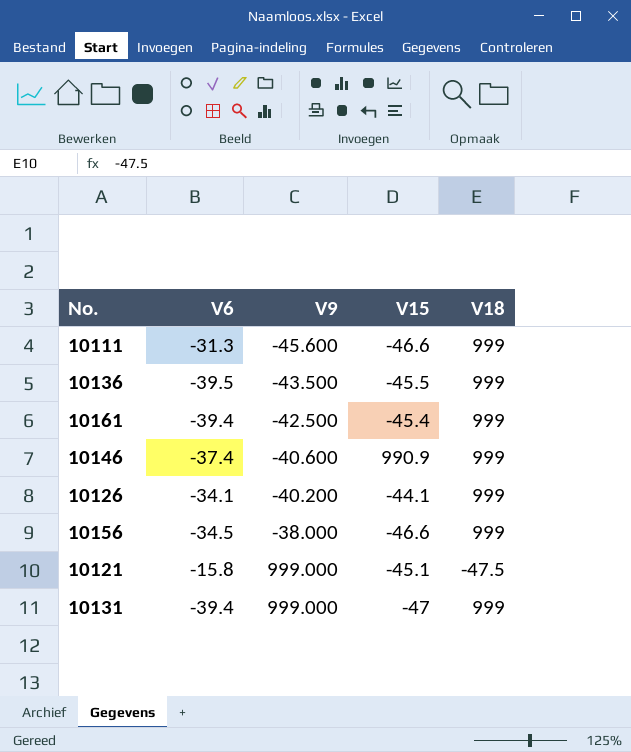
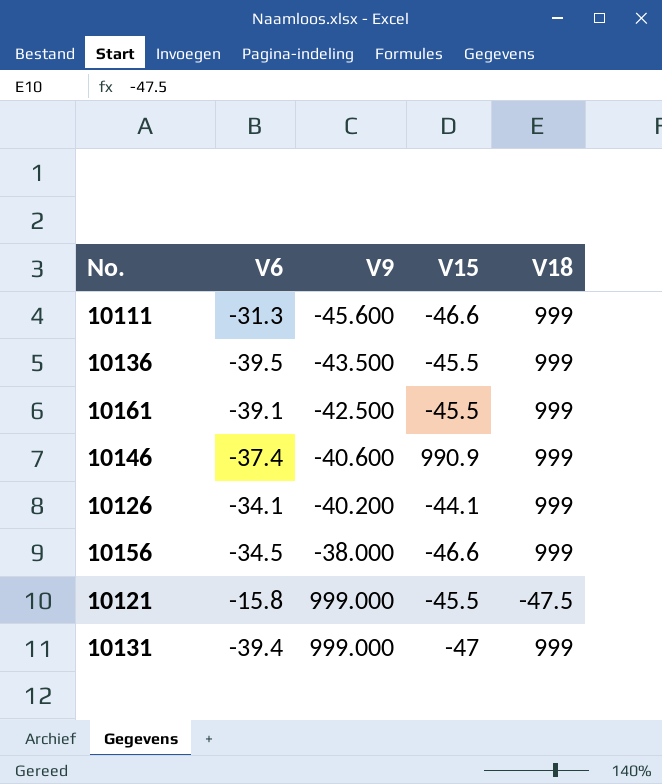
10161 | V6: -39.4 -> -39.1
10161 | V15: -45.4 -> -45.5
10121 | V15: -45.1 -> -45.5

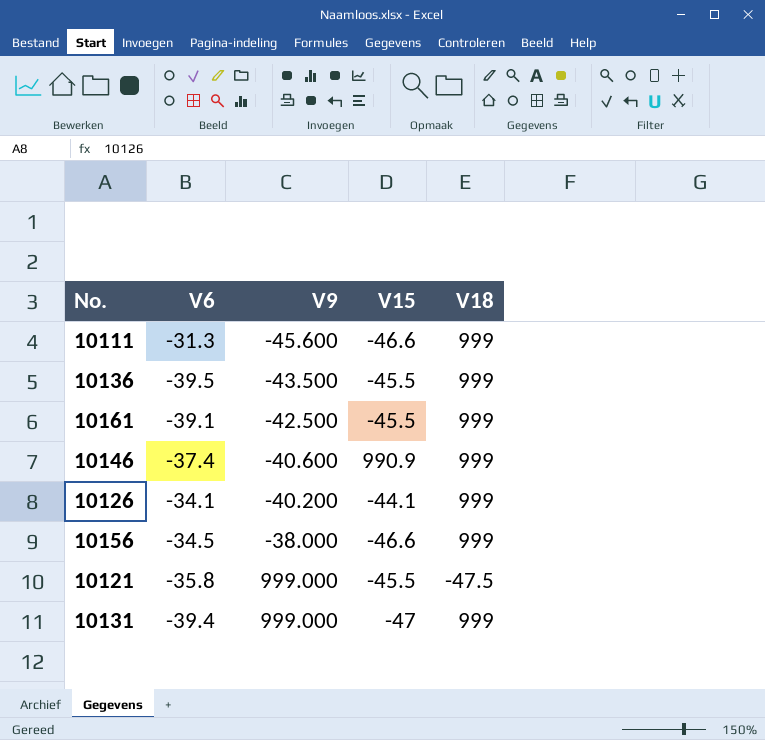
10121 | V6: -15.8 -> -35.8

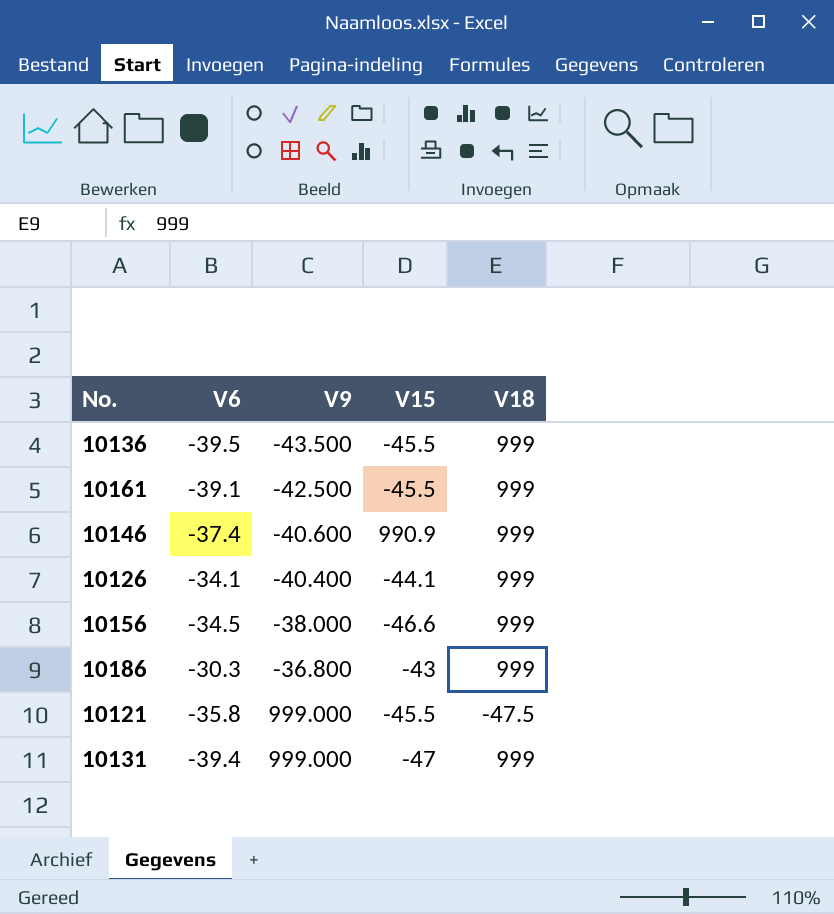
row 10111: -31.3 | -45.600 | -46.6 | 999 -> none
10126 | V9: -40.200 -> -40.400
row 10186: none -> -30.3 | -36.800 | -43 | 999

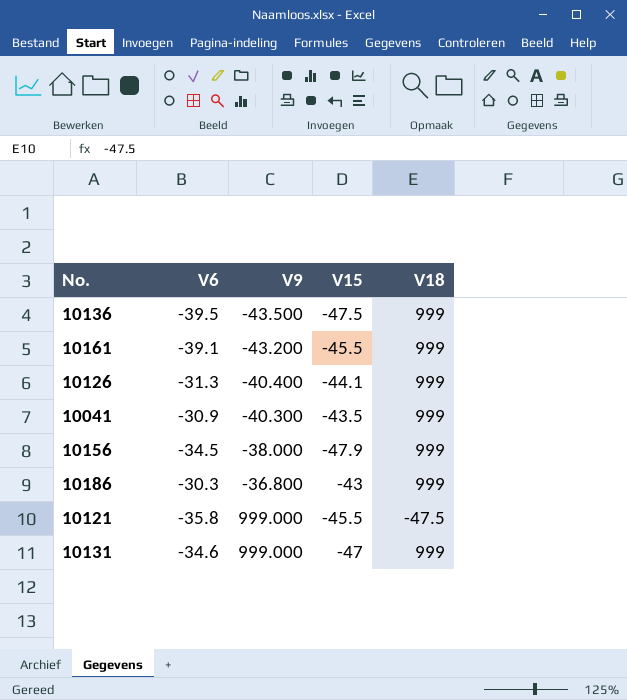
row 10146: -37.4 | -40.600 | 990.9 | 999 -> none
10136 | V15: -45.5 -> -47.5
10161 | V9: -42.500 -> -43.200
10126 | V6: -34.1 -> -31.3
row 10041: none -> -30.9 | -40.300 | -43.5 | 999
10156 | V15: -46.6 -> -47.9
10131 | V6: -39.4 -> -34.6

